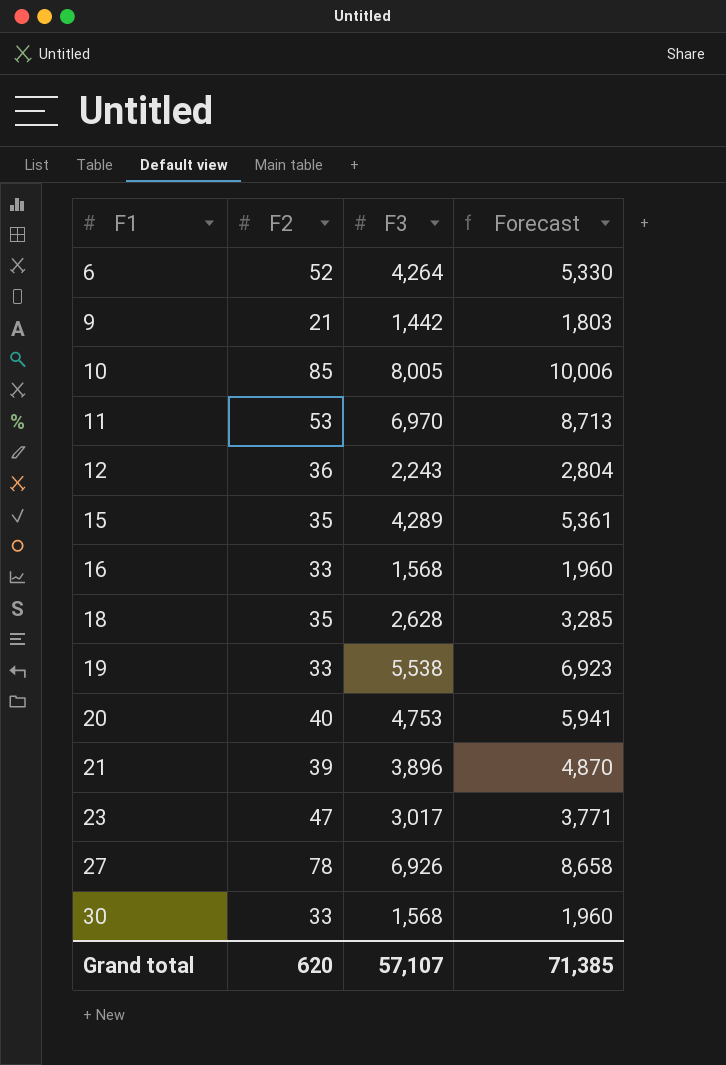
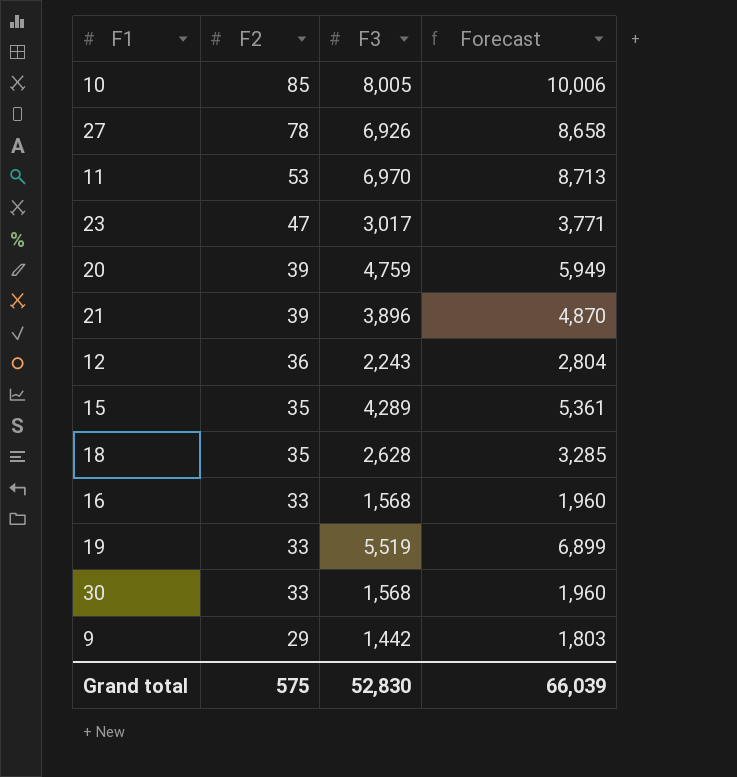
row order: F1 ascending -> F2 descending
row 6: 52 | 4,264 | 5,330 -> none
20 | F2: 40 -> 39
20 | F3: 4,753 -> 4,759
20 | Forecast: 5,941 -> 5,949
19 | F3: 5,538 -> 5,519
19 | Forecast: 6,923 -> 6,899
9 | F2: 21 -> 29
Grand total | F2: 620 -> 575
Grand total | F3: 57,107 -> 52,830
Grand total | Forecast: 71,385 -> 66,039

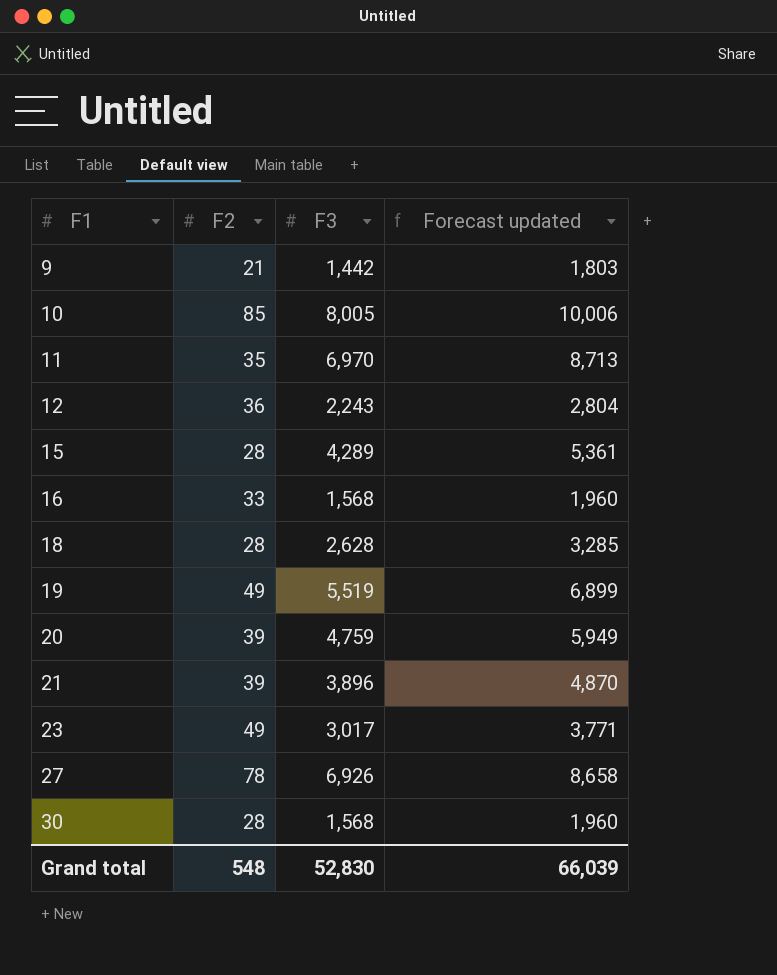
row order: F2 descending -> F1 ascending
column name: Forecast -> Forecast updated
9 | F2: 29 -> 21
11 | F2: 53 -> 35
15 | F2: 35 -> 28
18 | F2: 35 -> 28
19 | F2: 33 -> 49
23 | F2: 47 -> 49
30 | F2: 33 -> 28
Grand total | F2: 575 -> 548

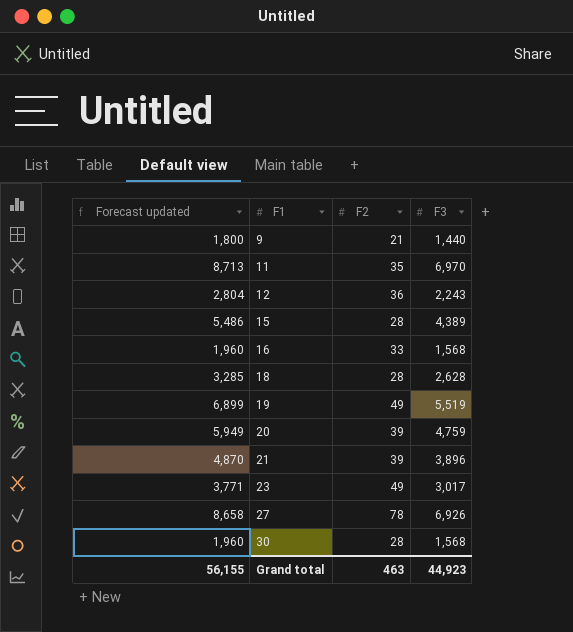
column Forecast updated | position: 4 -> 1
row 10: 85 | 8,005 | 10,006 -> none
9 | Forecast updated: 1,803 -> 1,800
9 | F3: 1,442 -> 1,440
15 | Forecast updated: 5,361 -> 5,486
15 | F3: 4,289 -> 4,389
Grand total | Forecast updated: 66,039 -> 56,155
Grand total | F2: 548 -> 463
Grand total | F3: 52,830 -> 44,923

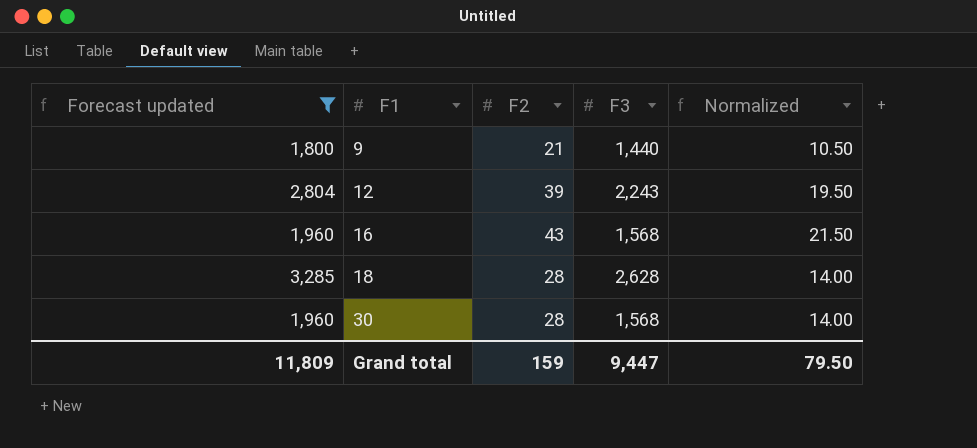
filter: none -> Forecast updated <= 3,285
column Normalized | formula: none -> [F2] * 0.5
12 | F2: 36 -> 39
16 | F2: 33 -> 43
Grand total | Forecast updated: 56,155 -> 11,809
Grand total | F2: 463 -> 159
Grand total | F3: 44,923 -> 9,447

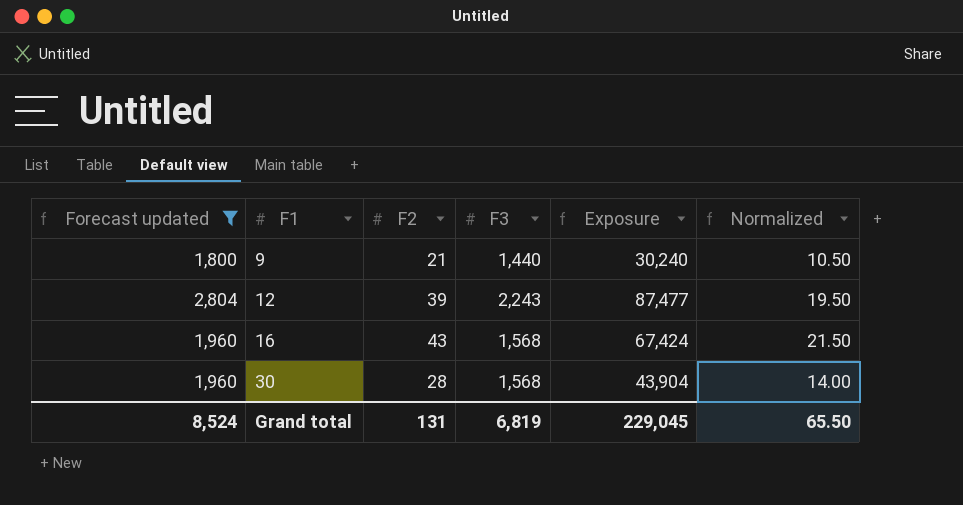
column Exposure | formula: none -> [F2] * [F3]
row 18: 3,285 | 28 | 2,628 | 14.00 -> none
Grand total | Forecast updated: 11,809 -> 8,524
Grand total | F2: 159 -> 131
Grand total | F3: 9,447 -> 6,819
Grand total | Normalized: 79.50 -> 65.50

